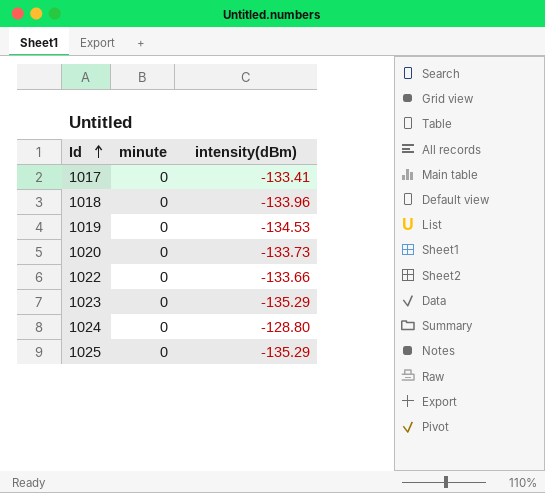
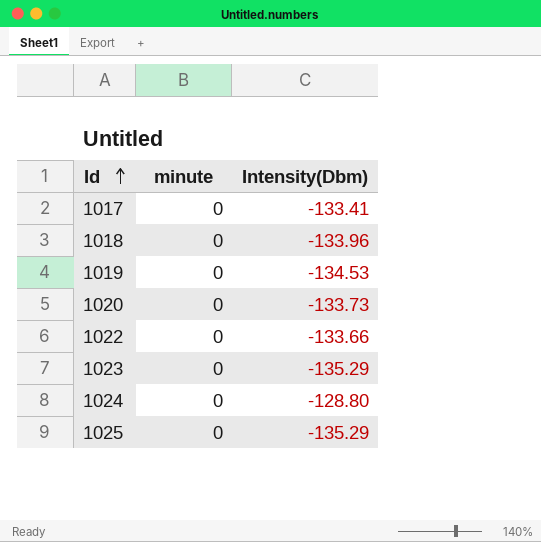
column name: intensity(dBm) -> Intensity(Dbm)

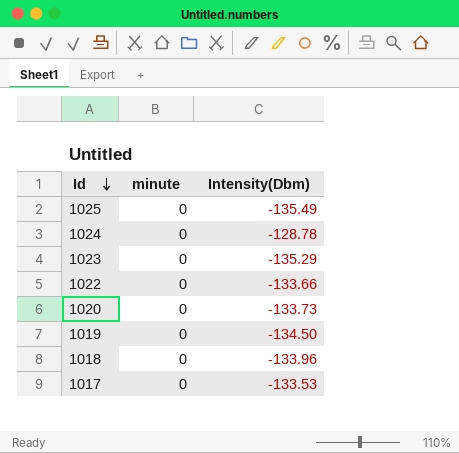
row order: Id ascending -> Id descending
1025 | Intensity(Dbm): -135.29 -> -135.49
1024 | Intensity(Dbm): -128.80 -> -128.78
1019 | Intensity(Dbm): -134.53 -> -134.50
1017 | Intensity(Dbm): -133.41 -> -133.53

